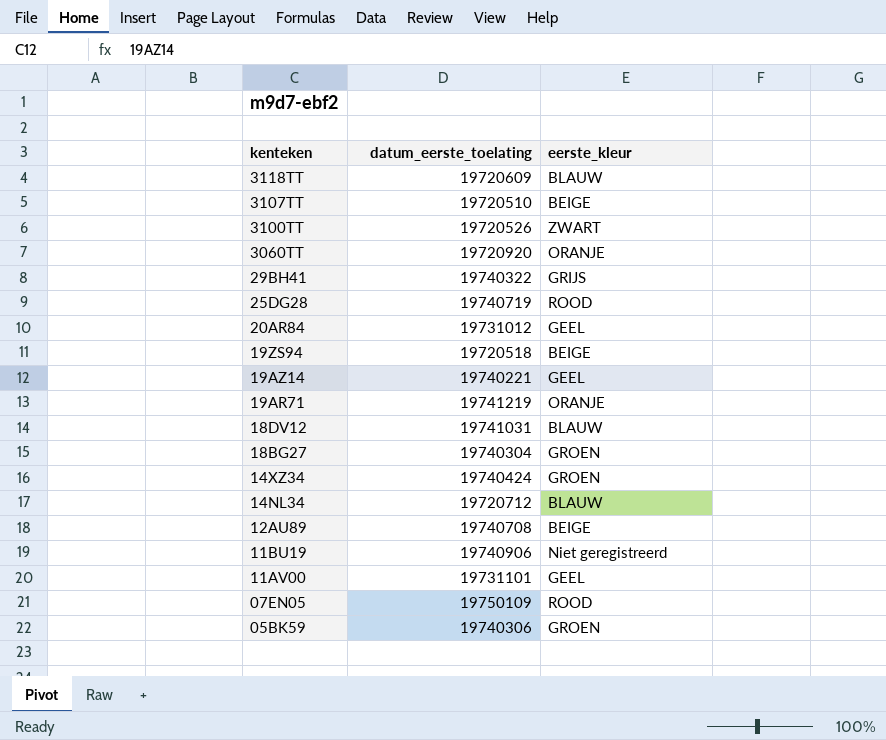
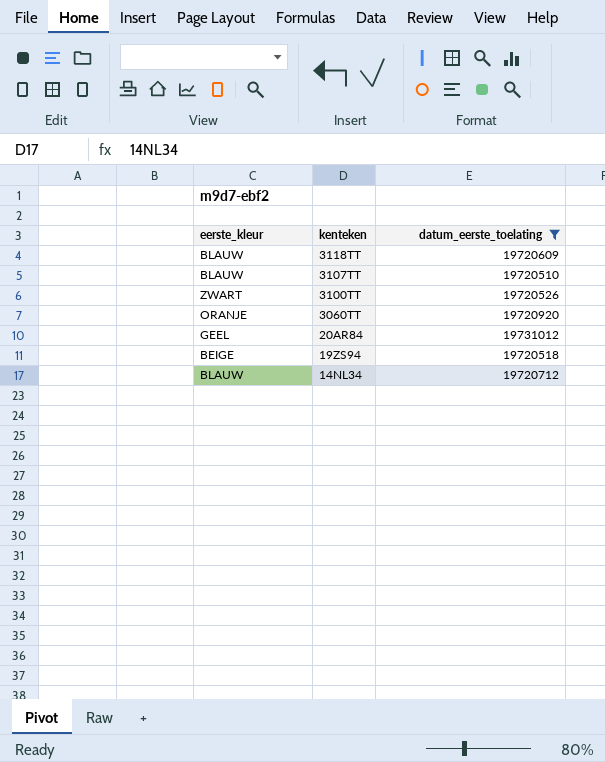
filter: none -> datum_eerste_toelating <= 19731012
column eerste_kleur | position: 3 -> 1
3107TT | eerste_kleur: BEIGE -> BLAUW

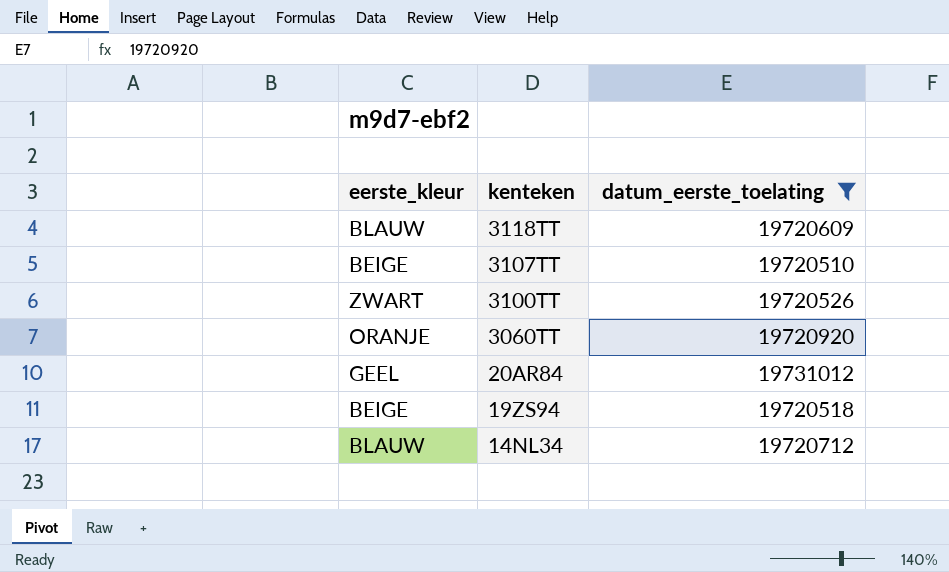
3107TT | eerste_kleur: BLAUW -> BEIGE

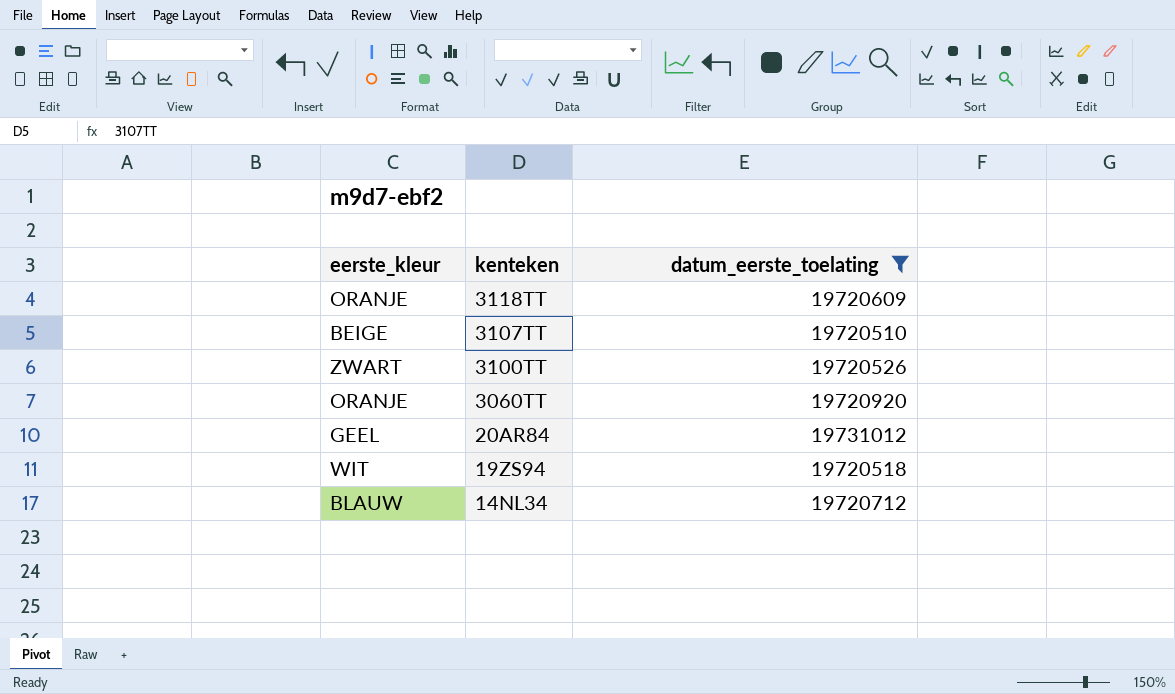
3118TT | eerste_kleur: BLAUW -> ORANJE
19ZS94 | eerste_kleur: BEIGE -> WIT

